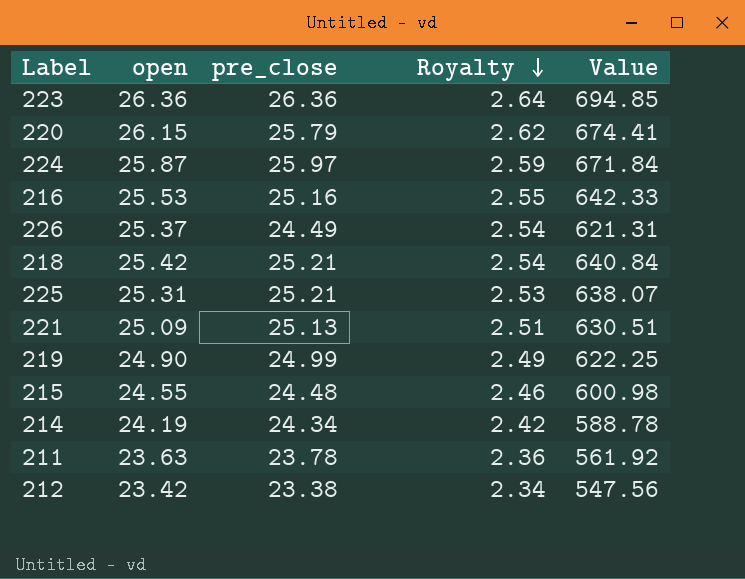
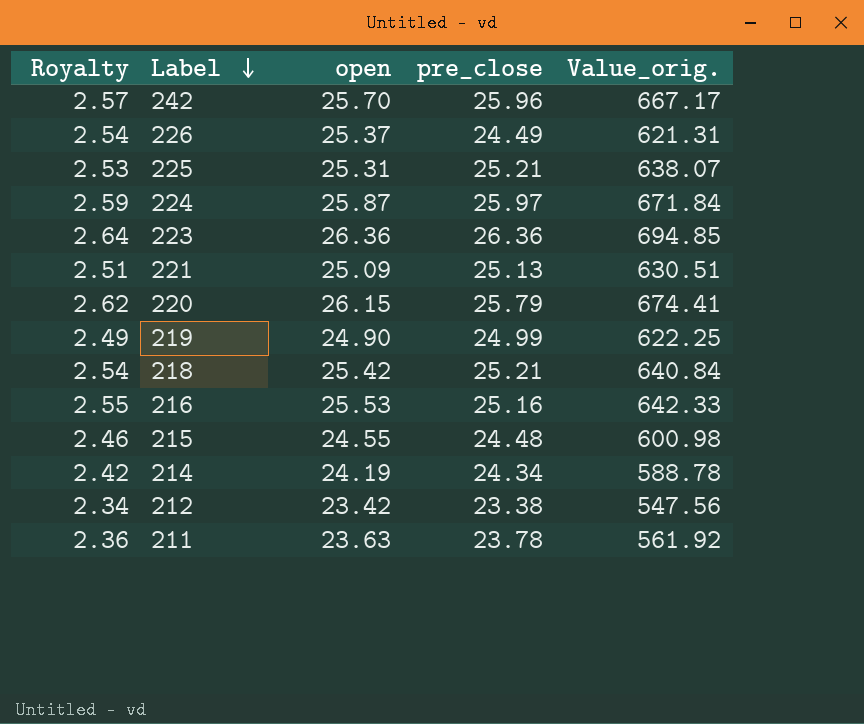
row order: Royalty descending -> Label descending
column Royalty | position: 4 -> 1
column name: Value -> Value_orig.
row 242: none -> 2.57 | 25.70 | 25.96 | 667.17

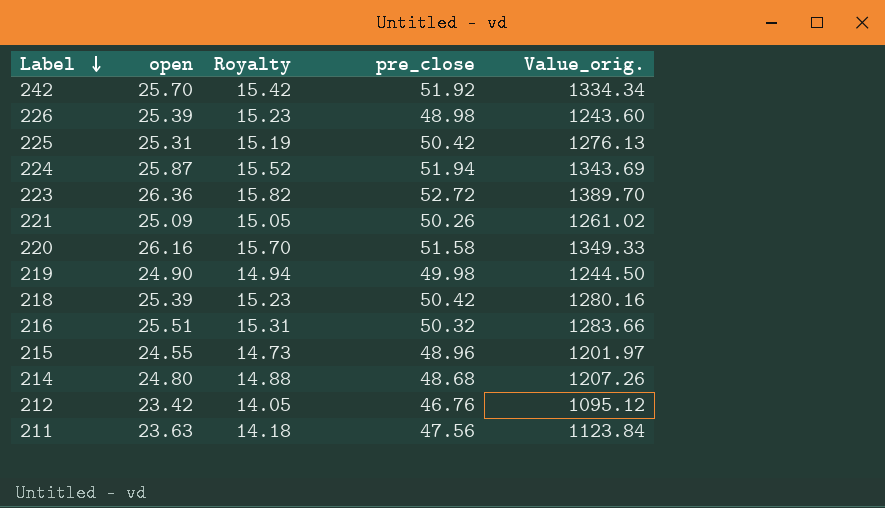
column Royalty | formula: [open] * 0.1 -> [open] * 0.6
column Royalty | position: 1 -> 3
242 | pre_close: 25.96 -> 51.92
242 | Value_orig.: 667.17 -> 1334.34
226 | open: 25.37 -> 25.39
226 | pre_close: 24.49 -> 48.98
226 | Value_orig.: 621.31 -> 1243.60
225 | pre_close: 25.21 -> 50.42
225 | Value_orig.: 638.07 -> 1276.13
224 | pre_close: 25.97 -> 51.94
224 | Value_orig.: 671.84 -> 1343.69
223 | pre_close: 26.36 -> 52.72
223 | Value_orig.: 694.85 -> 1389.70
221 | pre_close: 25.13 -> 50.26
221 | Value_orig.: 630.51 -> 1261.02
220 | open: 26.15 -> 26.16
220 | pre_close: 25.79 -> 51.58
220 | Value_orig.: 674.41 -> 1349.33
219 | pre_close: 24.99 -> 49.98
219 | Value_orig.: 622.25 -> 1244.50
218 | open: 25.42 -> 25.39
218 | pre_close: 25.21 -> 50.42
218 | Value_orig.: 640.84 -> 1280.16
216 | open: 25.53 -> 25.51
216 | pre_close: 25.16 -> 50.32
216 | Value_orig.: 642.33 -> 1283.66
215 | pre_close: 24.48 -> 48.96
215 | Value_orig.: 600.98 -> 1201.97
214 | open: 24.19 -> 24.80
214 | pre_close: 24.34 -> 48.68
214 | Value_orig.: 588.78 -> 1207.26
212 | pre_close: 23.38 -> 46.76
212 | Value_orig.: 547.56 -> 1095.12
211 | pre_close: 23.78 -> 47.56
211 | Value_orig.: 561.92 -> 1123.84

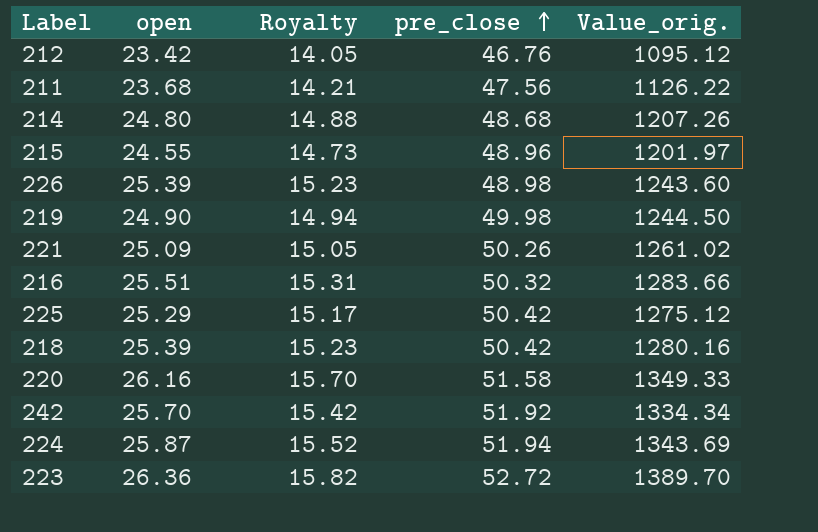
row order: Label descending -> pre_close ascending
211 | open: 23.63 -> 23.68
211 | Royalty: 14.18 -> 14.21
211 | Value_orig.: 1123.84 -> 1126.22
225 | open: 25.31 -> 25.29
225 | Royalty: 15.19 -> 15.17
225 | Value_orig.: 1276.13 -> 1275.12

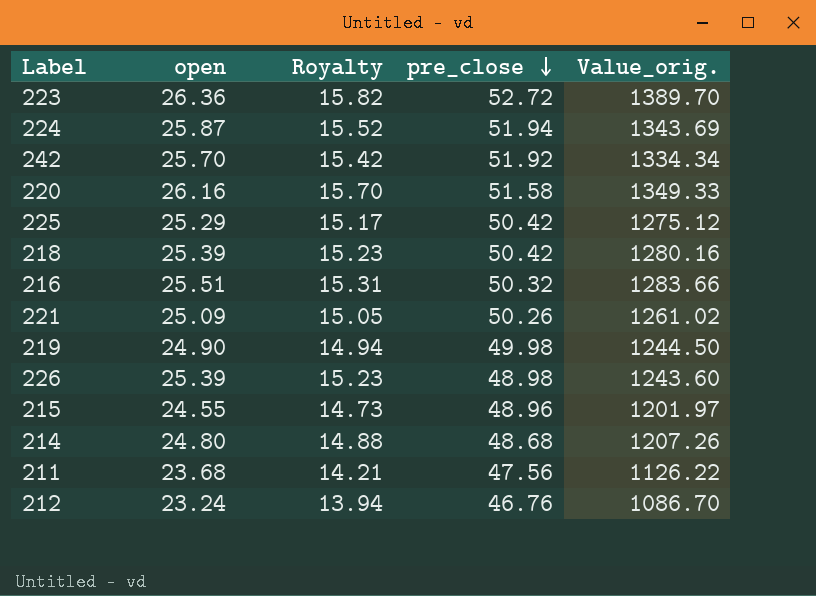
row order: pre_close ascending -> pre_close descending
212 | open: 23.42 -> 23.24
212 | Royalty: 14.05 -> 13.94
212 | Value_orig.: 1095.12 -> 1086.70

